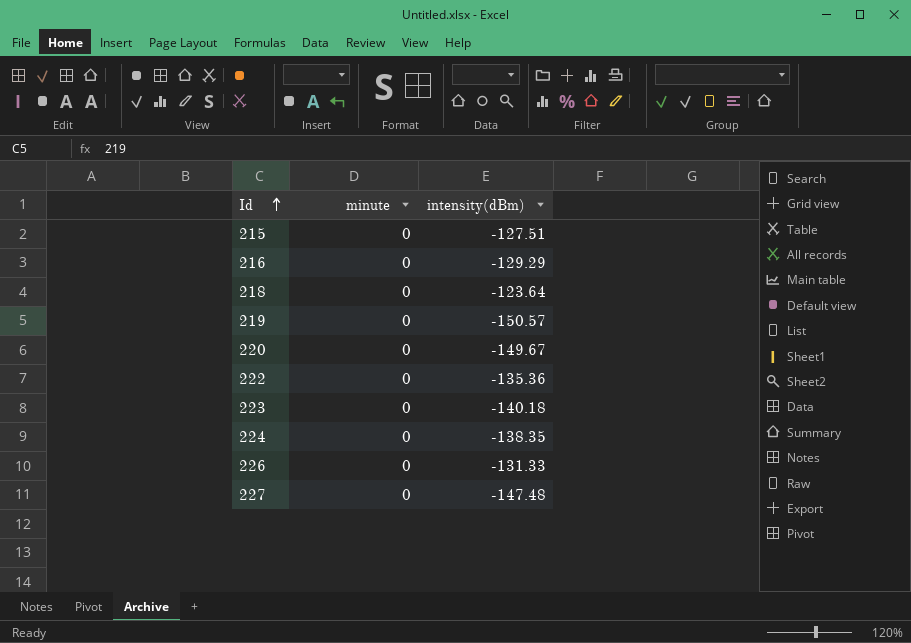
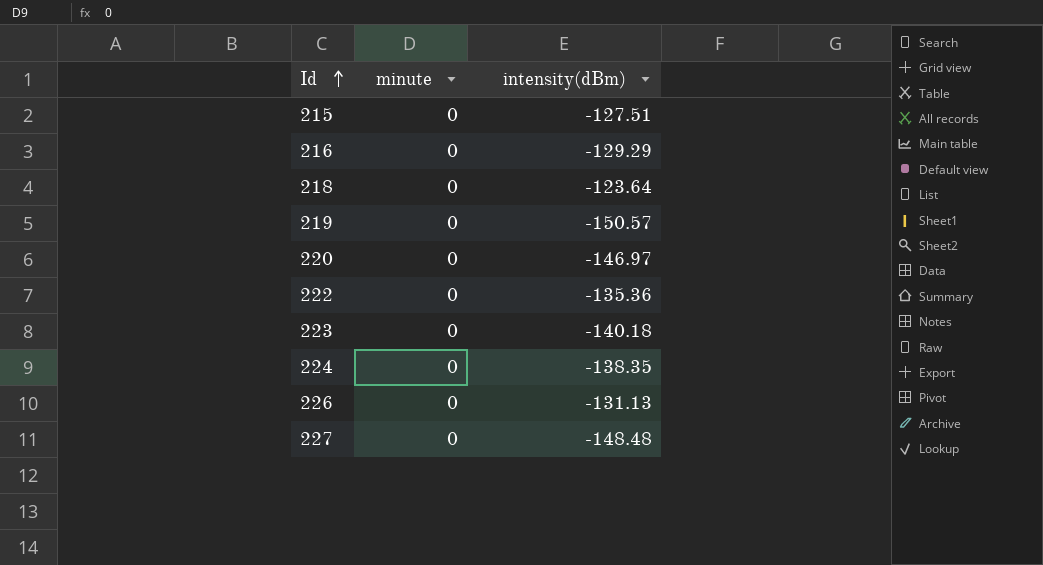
220 | intensity(dBm): -149.67 -> -146.97
226 | intensity(dBm): -131.33 -> -131.13
227 | intensity(dBm): -147.48 -> -148.48

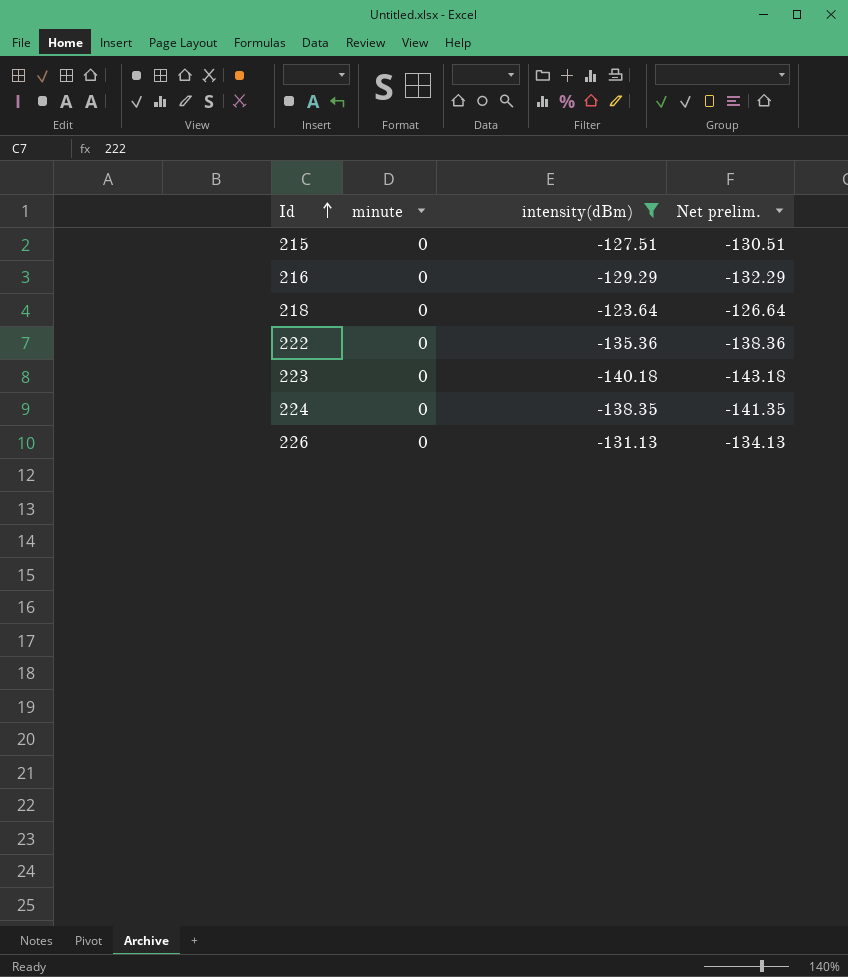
filter: none -> intensity(dBm) >= -140.18
column Net prelim. | formula: none -> [intensity(dBm)] - 3

